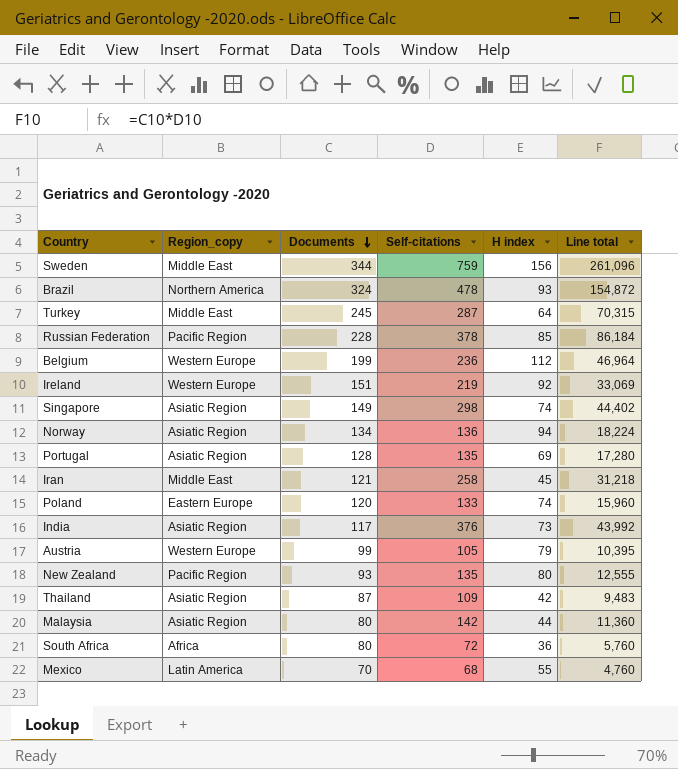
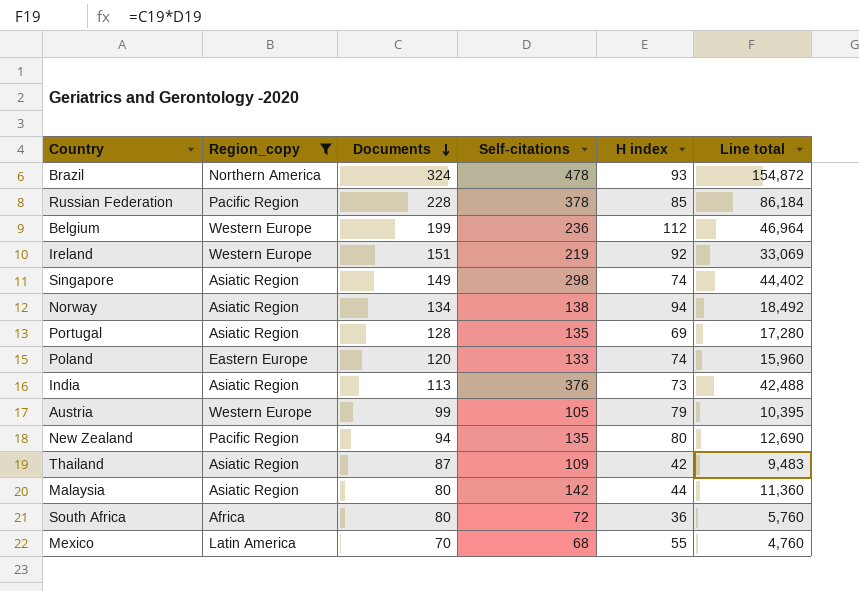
filter: none -> Region_copy != Middle East
Norway | Self-citations: 136 -> 138
Norway | Line total: 18,224 -> 18,492
India | Documents: 117 -> 113
India | Line total: 43,992 -> 42,488
New Zealand | Documents: 93 -> 94
New Zealand | Line total: 12,555 -> 12,690

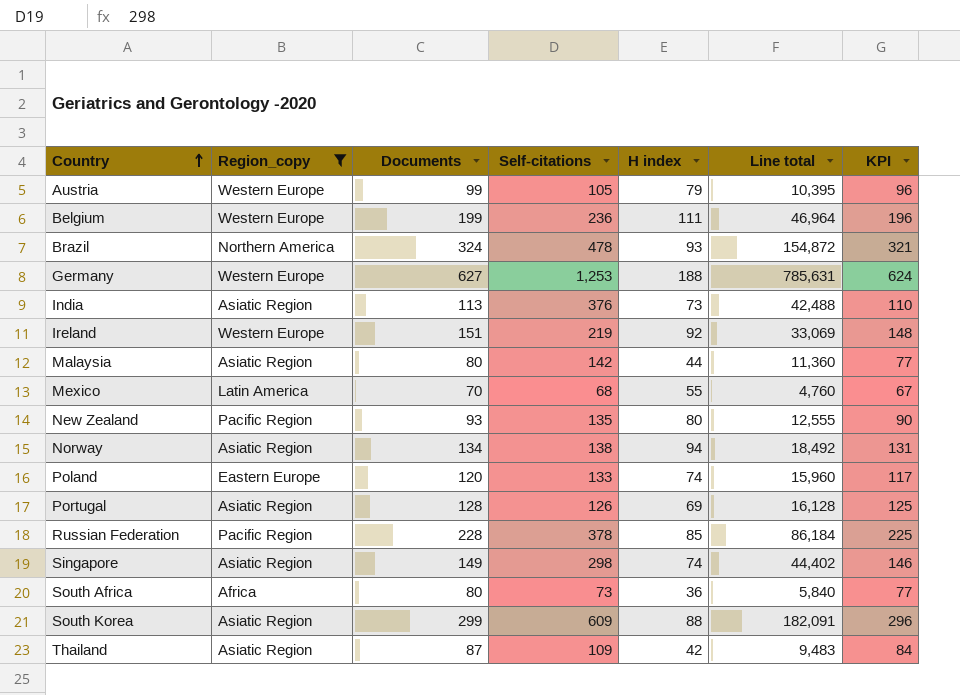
row order: Documents descending -> Country ascending
column KPI | formula: none -> [Documents] - 3
Belgium | H index: 112 -> 111
row Germany: none -> Western Europe | 627 | 1,253 | 188 | 785,631 | 624
New Zealand | Documents: 94 -> 93
New Zealand | Line total: 12,690 -> 12,555
Portugal | Self-citations: 135 -> 126
Portugal | Line total: 17,280 -> 16,128
South Africa | Self-citations: 72 -> 73
South Africa | Line total: 5,760 -> 5,840
row South Korea: none -> Asiatic Region | 299 | 609 | 88 | 182,091 | 296

